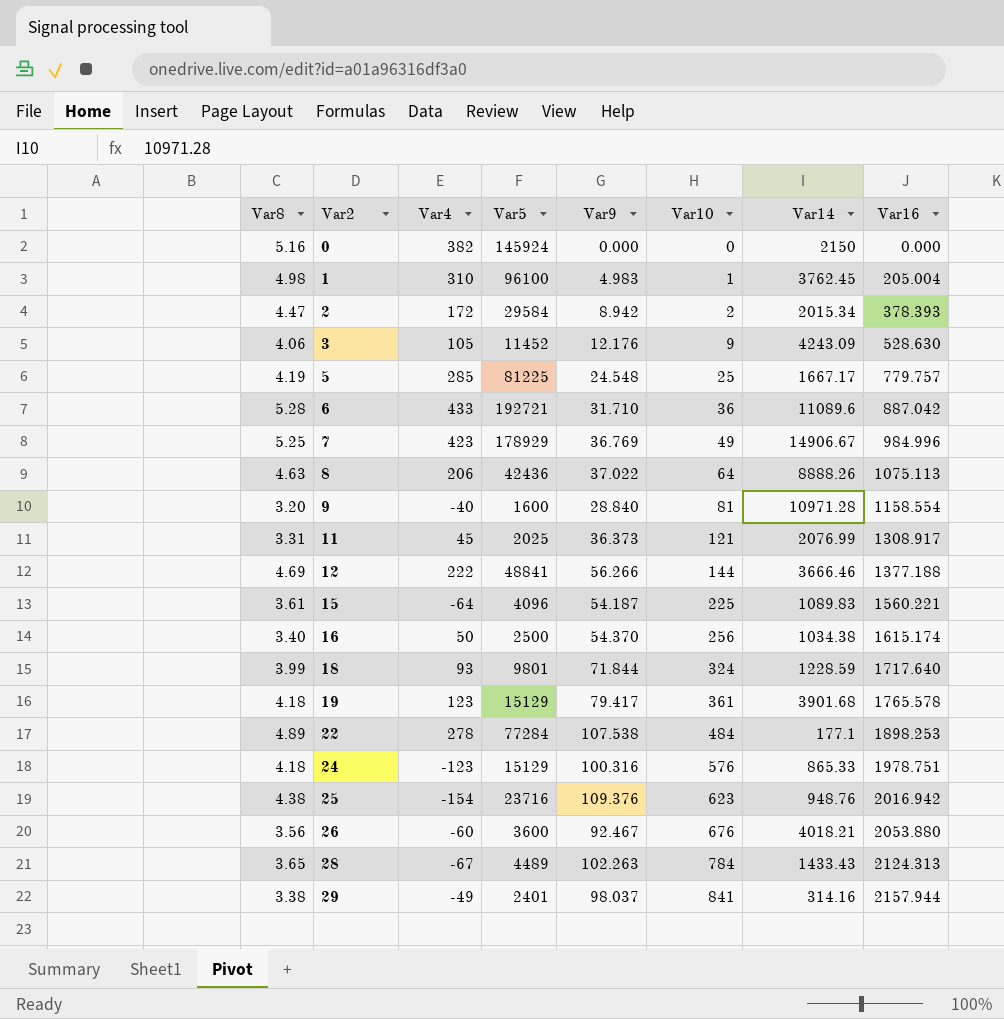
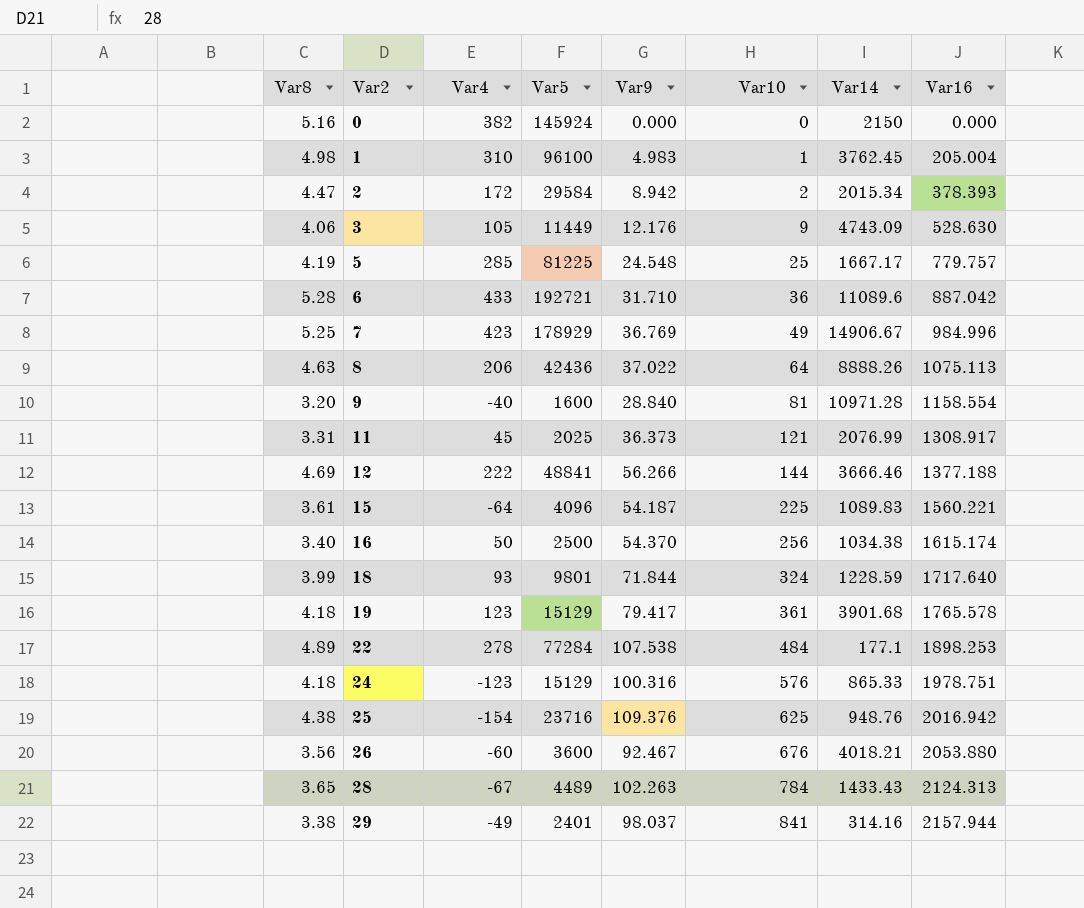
3 | Var5: 11452 -> 11449
3 | Var14: 4243.09 -> 4743.09
25 | Var10: 623 -> 625

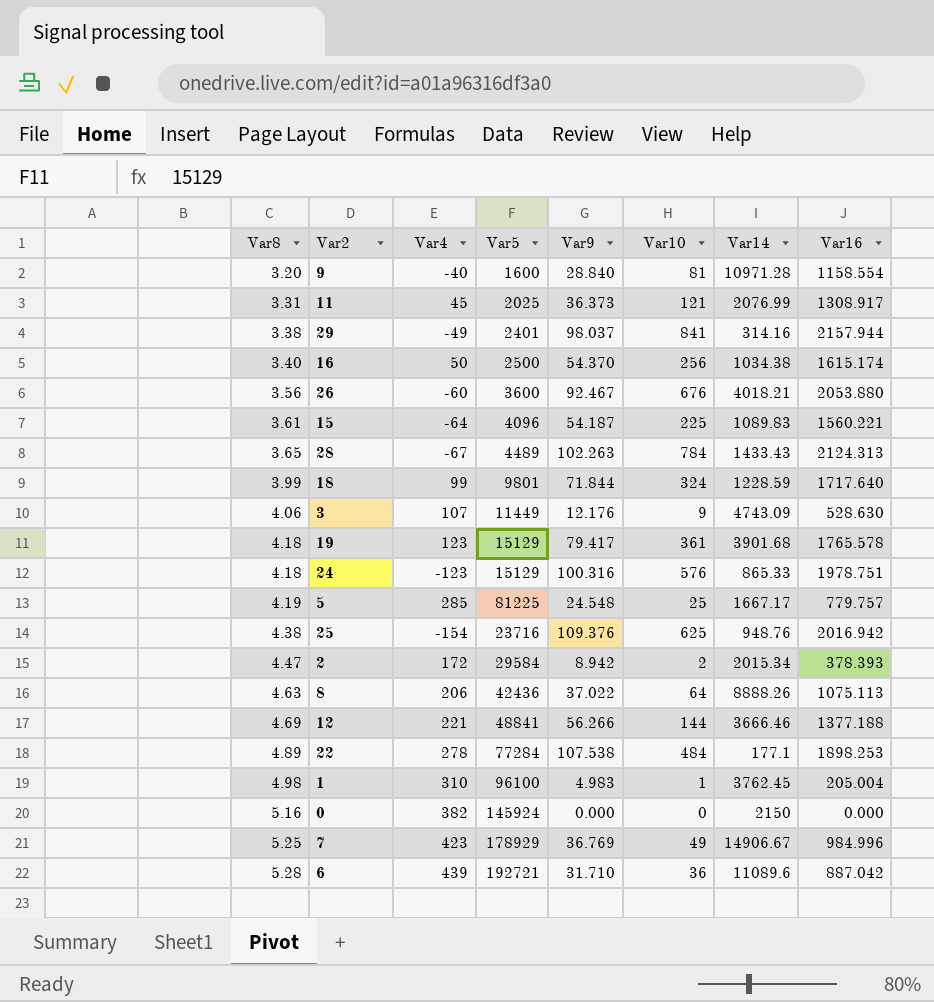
row order: Var2 ascending -> Var8 ascending
18 | Var4: 93 -> 99
3 | Var4: 105 -> 107
12 | Var4: 222 -> 221
6 | Var4: 433 -> 439

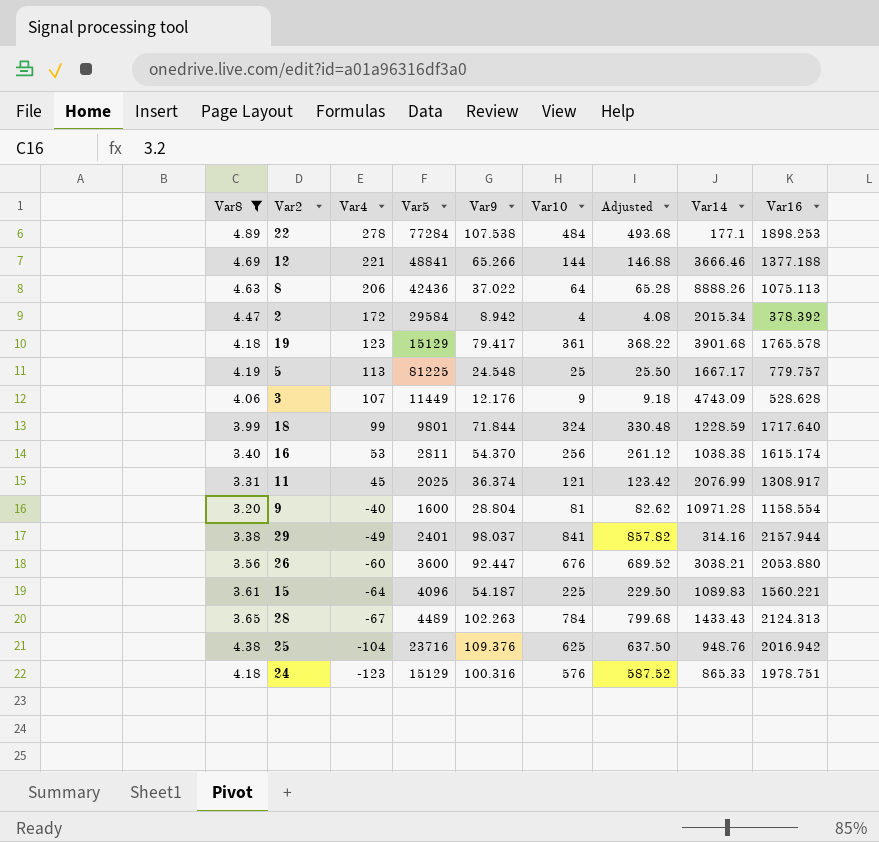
filter: none -> Var8 <= 4.89
row order: Var8 ascending -> Var4 descending
column Adjusted | formula: none -> [Var10] * 1.02
12 | Var9: 56.266 -> 65.266
2 | Var10: 2 -> 4
2 | Var16: 378.393 -> 378.392
5 | Var4: 285 -> 113
3 | Var16: 528.630 -> 528.628
16 | Var4: 50 -> 53
16 | Var5: 2500 -> 2811
16 | Var14: 1034.38 -> 1038.38
11 | Var9: 36.373 -> 36.374
9 | Var9: 28.840 -> 28.804
26 | Var9: 92.467 -> 92.447
26 | Var14: 4018.21 -> 3038.21
25 | Var4: -154 -> -104

